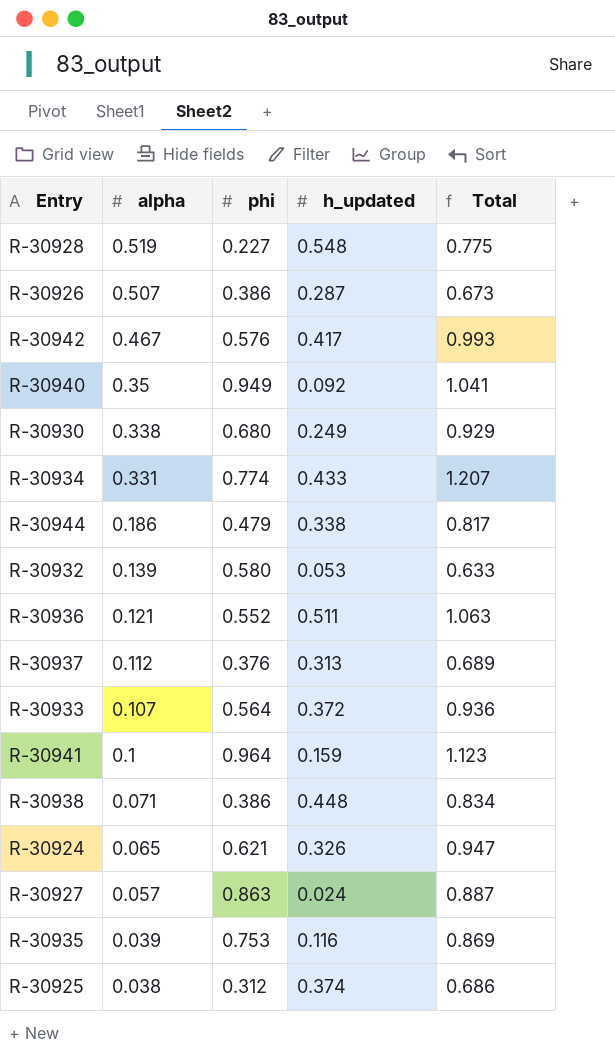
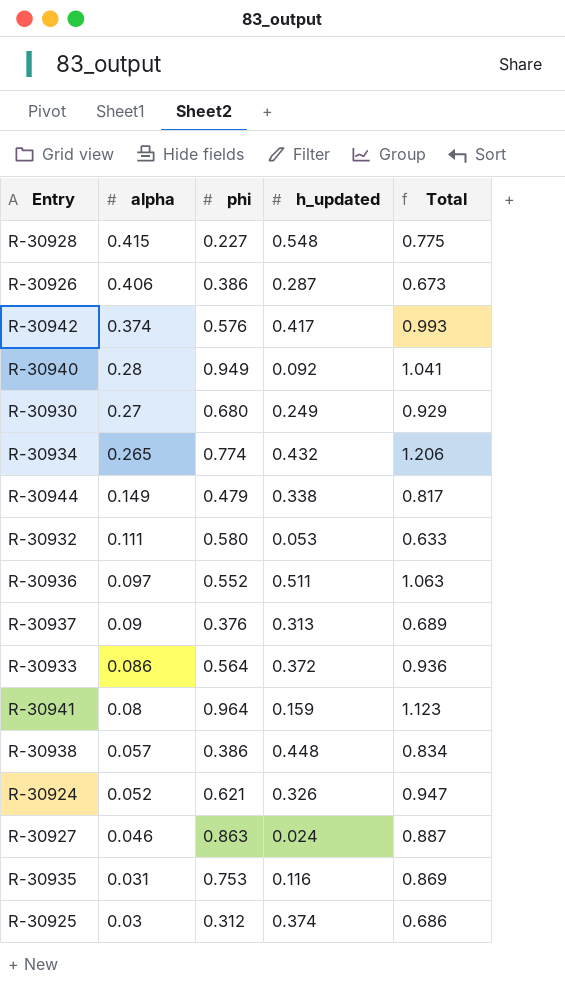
R-30928 | alpha: 0.519 -> 0.415
R-30926 | alpha: 0.507 -> 0.406
R-30942 | alpha: 0.467 -> 0.374
R-30940 | alpha: 0.35 -> 0.28
R-30930 | alpha: 0.338 -> 0.27
R-30934 | alpha: 0.331 -> 0.265
R-30934 | h_updated: 0.433 -> 0.432
R-30934 | Total: 1.207 -> 1.206
R-30944 | alpha: 0.186 -> 0.149
R-30932 | alpha: 0.139 -> 0.111
R-30936 | alpha: 0.121 -> 0.097
R-30937 | alpha: 0.112 -> 0.09
R-30933 | alpha: 0.107 -> 0.086
R-30941 | alpha: 0.1 -> 0.08
R-30938 | alpha: 0.071 -> 0.057
R-30924 | alpha: 0.065 -> 0.052
R-30927 | alpha: 0.057 -> 0.046
R-30935 | alpha: 0.039 -> 0.031
R-30925 | alpha: 0.038 -> 0.03

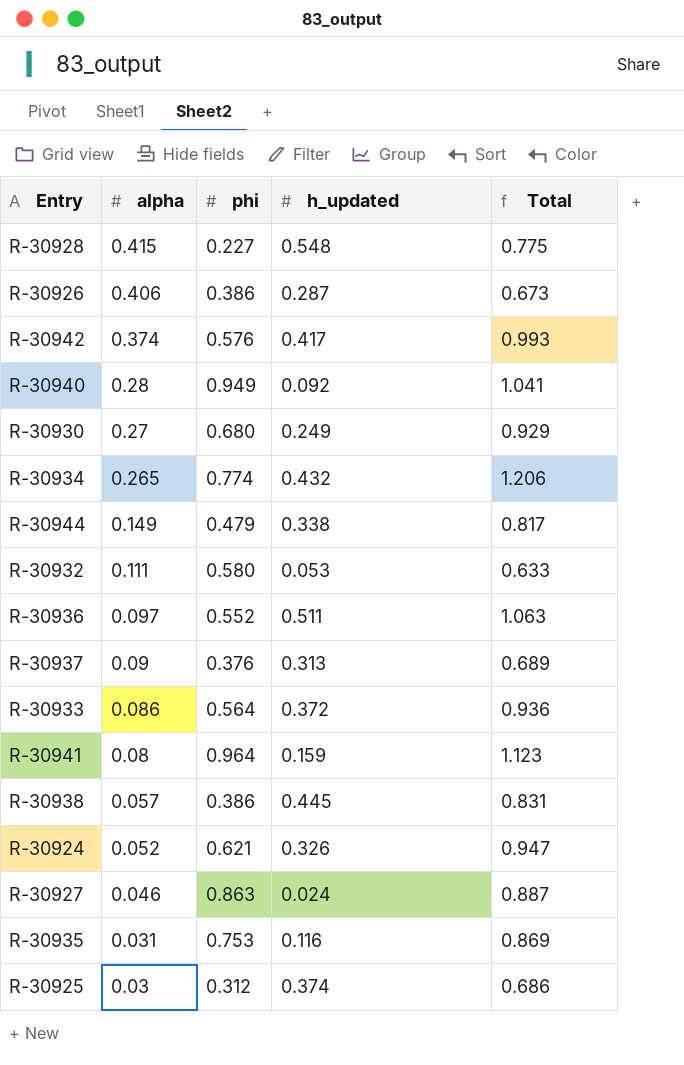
R-30938 | h_updated: 0.448 -> 0.445
R-30938 | Total: 0.834 -> 0.831

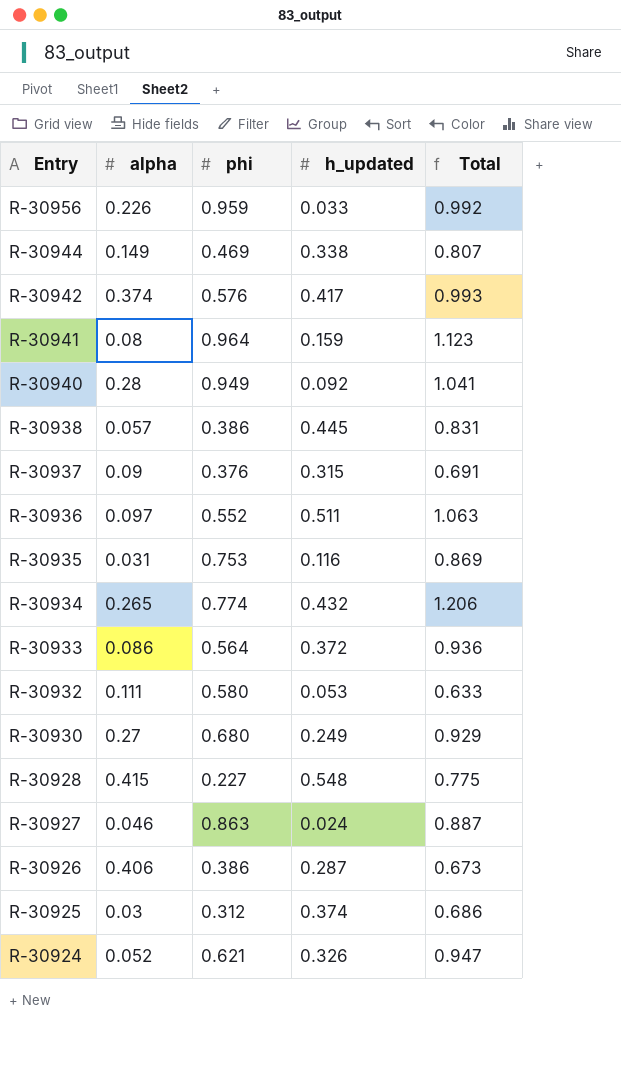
row order: alpha descending -> Entry descending
row R-30956: none -> 0.226 | 0.959 | 0.033 | 0.992
R-30944 | phi: 0.479 -> 0.469
R-30944 | Total: 0.817 -> 0.807
R-30937 | h_updated: 0.313 -> 0.315
R-30937 | Total: 0.689 -> 0.691

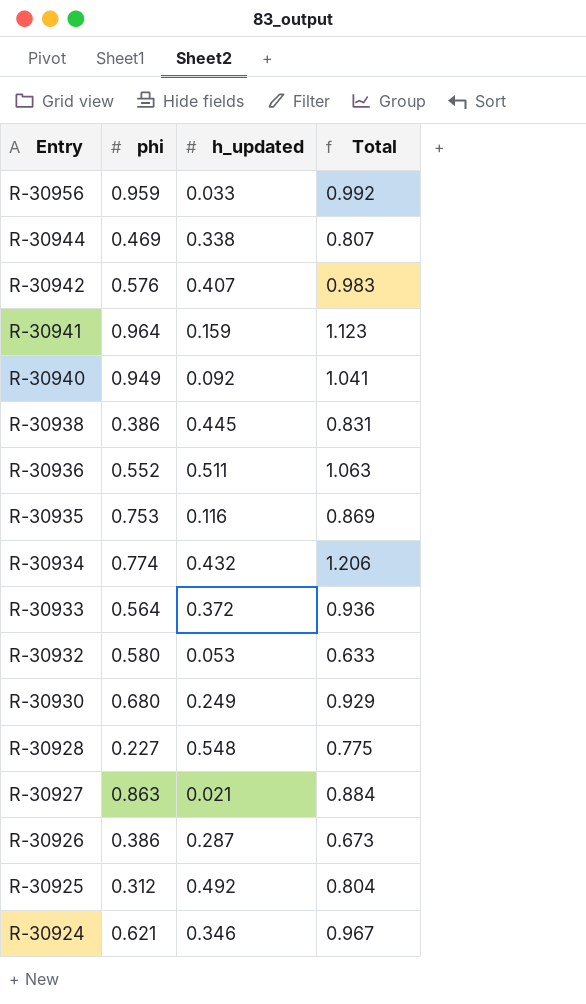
column alpha | position: 2 -> none
row R-30937: 0.09 | 0.376 | 0.315 | 0.691 -> none
R-30942 | h_updated: 0.417 -> 0.407
R-30942 | Total: 0.993 -> 0.983
R-30927 | h_updated: 0.024 -> 0.021
R-30927 | Total: 0.887 -> 0.884
R-30925 | h_updated: 0.374 -> 0.492
R-30925 | Total: 0.686 -> 0.804
R-30924 | h_updated: 0.326 -> 0.346
R-30924 | Total: 0.947 -> 0.967

